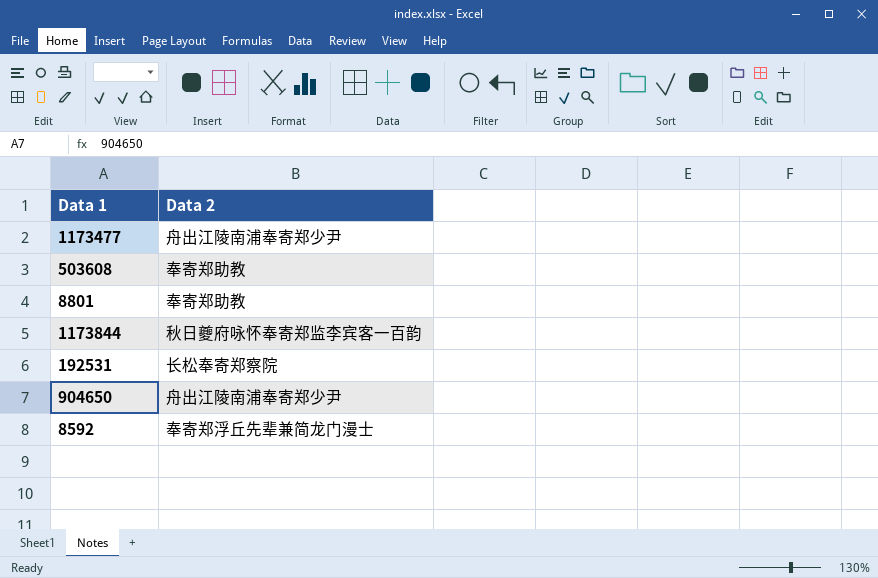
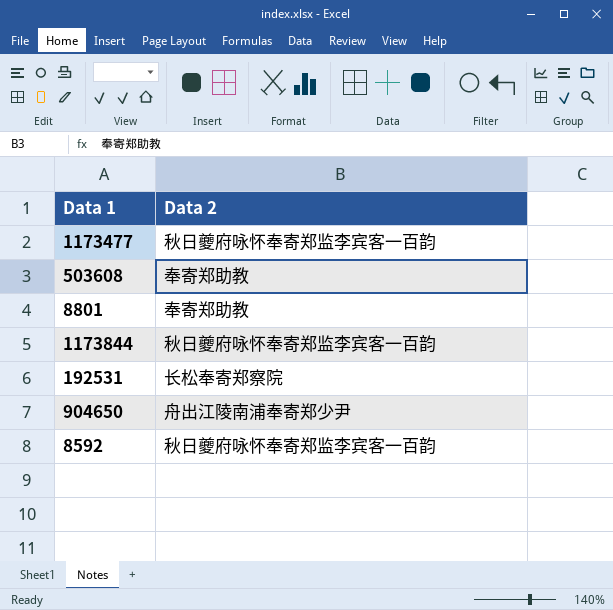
1173477 | Data 2: 舟出江陵南浦奉寄郑少尹 -> 秋日夔府咏怀奉寄郑监李宾客一百韵
8592 | Data 2: 奉寄郑浮丘先辈兼简龙门漫士 -> 秋日夔府咏怀奉寄郑监李宾客一百韵

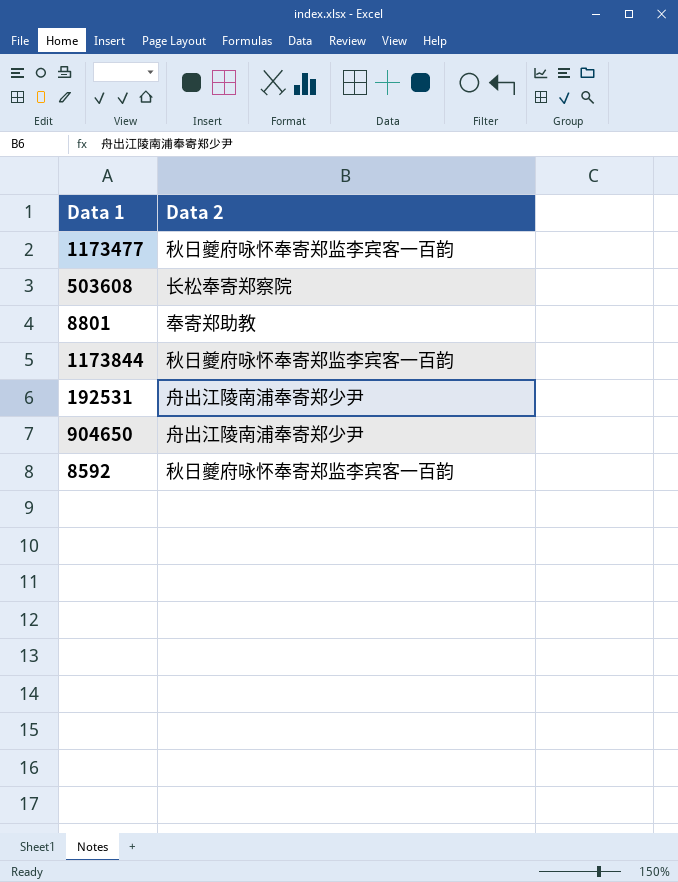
503608 | Data 2: 奉寄郑助教 -> 长松奉寄郑察院
192531 | Data 2: 长松奉寄郑察院 -> 舟出江陵南浦奉寄郑少尹

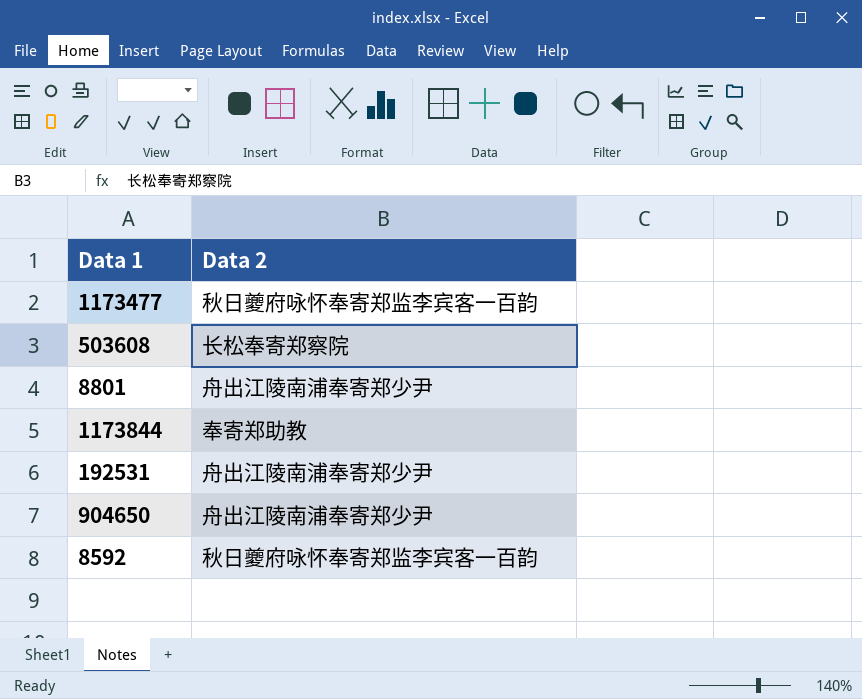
8801 | Data 2: 奉寄郑助教 -> 舟出江陵南浦奉寄郑少尹
1173844 | Data 2: 秋日夔府咏怀奉寄郑监李宾客一百韵 -> 奉寄郑助教

